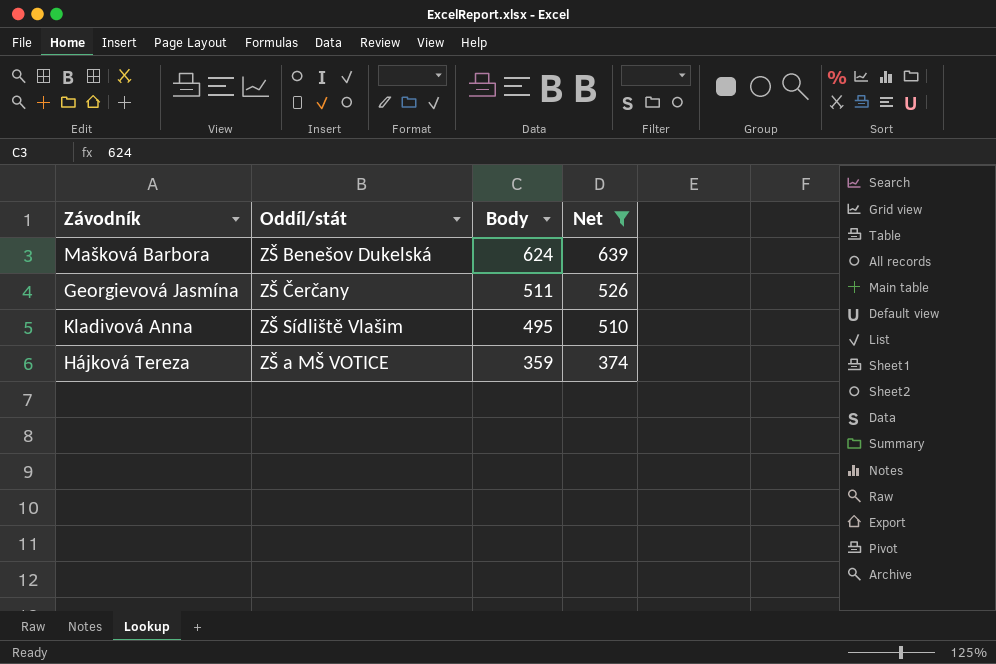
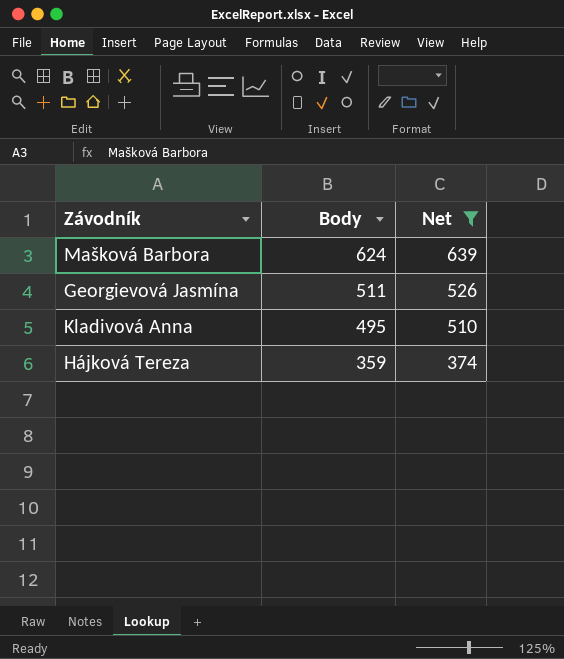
column Oddíl/stát | position: 2 -> none

